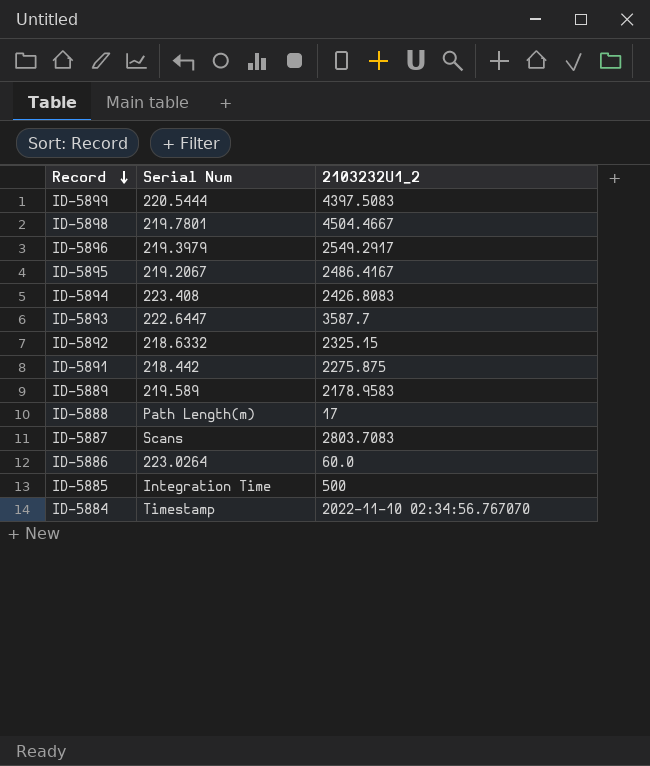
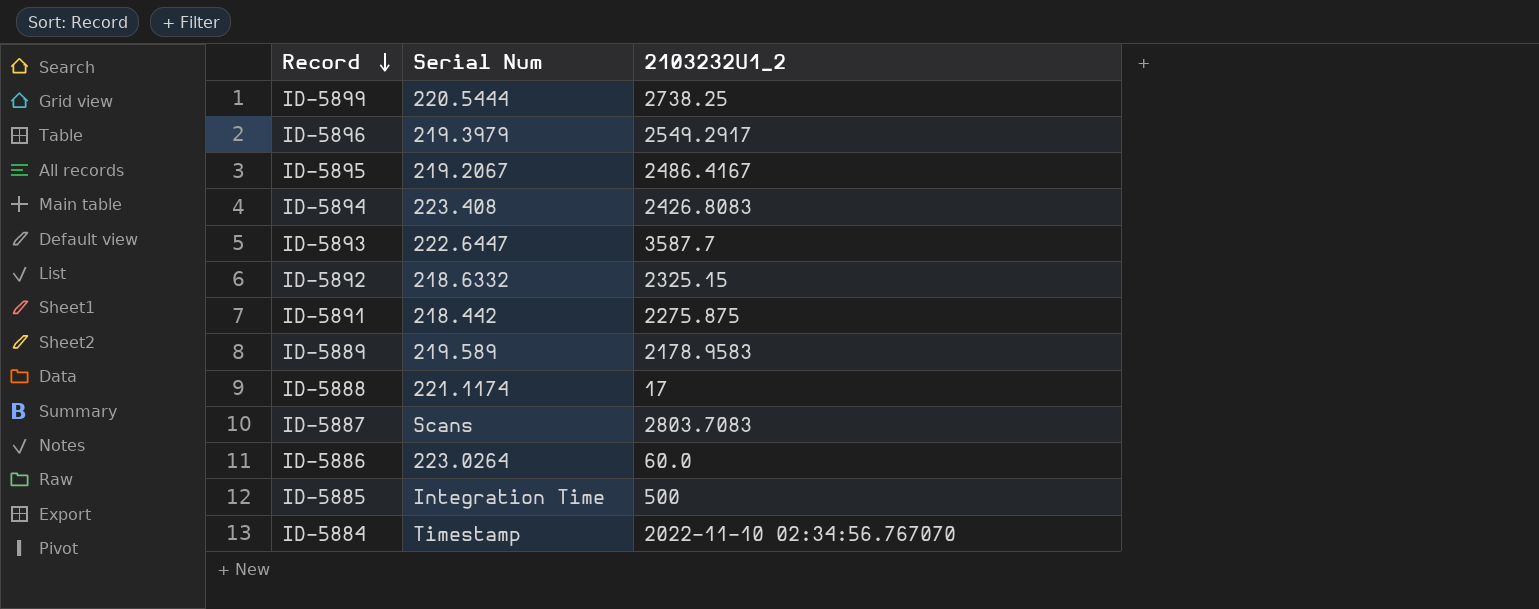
row ID-5898: 219.7801 | 4504.4667 -> none
ID-5899 | 2103232U1_2: 4397.5083 -> 2738.25
ID-5888 | Serial Num: Path Length(m) -> 221.1174

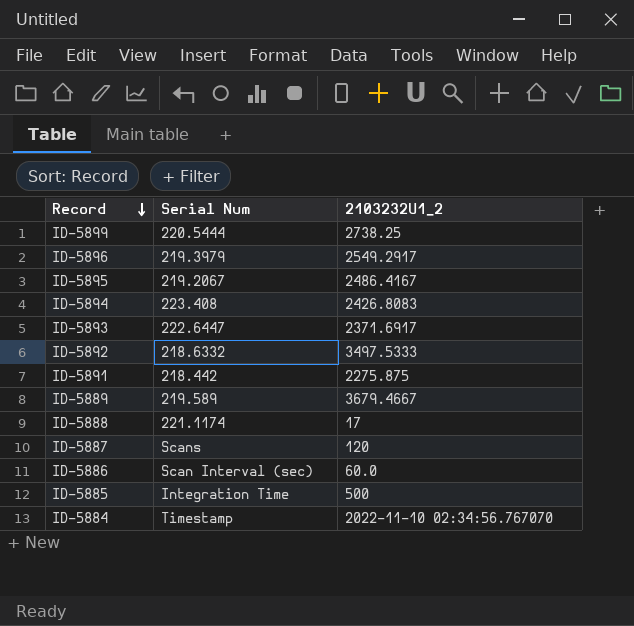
ID-5893 | 2103232U1_2: 3587.7 -> 2371.6917
ID-5892 | 2103232U1_2: 2325.15 -> 3497.5333
ID-5889 | 2103232U1_2: 2178.9583 -> 3679.4667
ID-5887 | 2103232U1_2: 2803.7083 -> 120
ID-5886 | Serial Num: 223.0264 -> Scan Interval (sec)

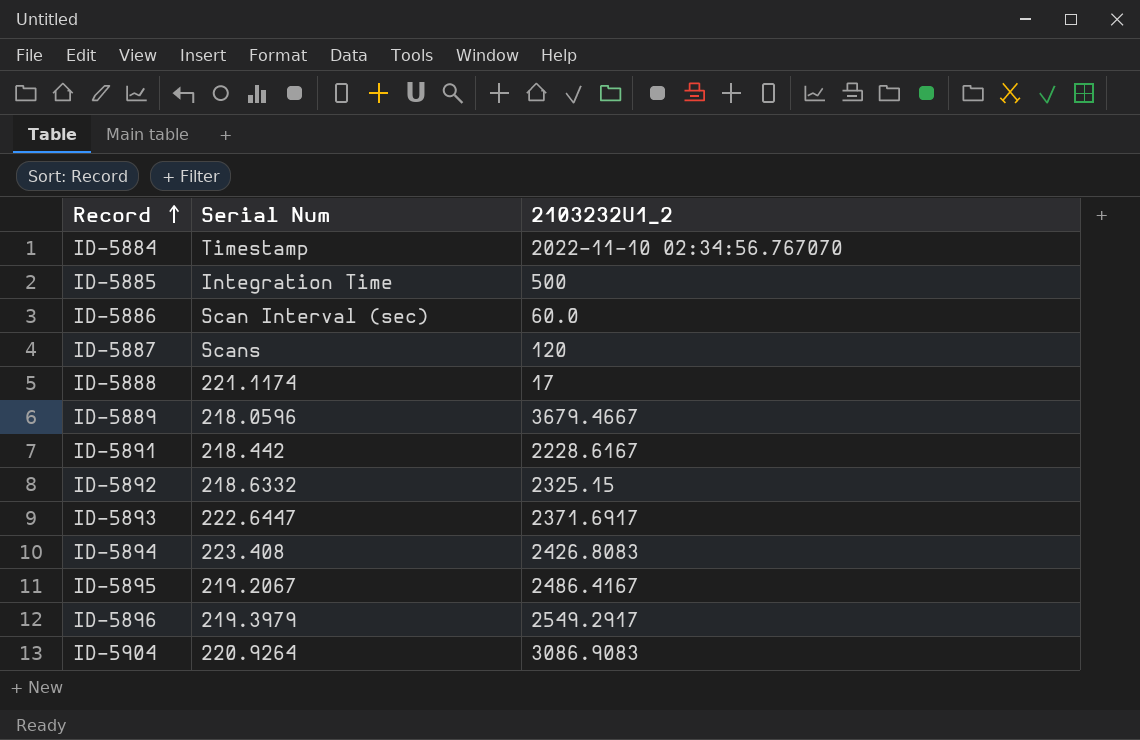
row order: Record descending -> Record ascending
row ID-5899: 220.5444 | 2738.25 -> none
ID-5889 | Serial Num: 219.589 -> 218.0596
ID-5891 | 2103232U1_2: 2275.875 -> 2228.6167
ID-5892 | 2103232U1_2: 3497.5333 -> 2325.15
row ID-5904: none -> 220.9264 | 3086.9083

